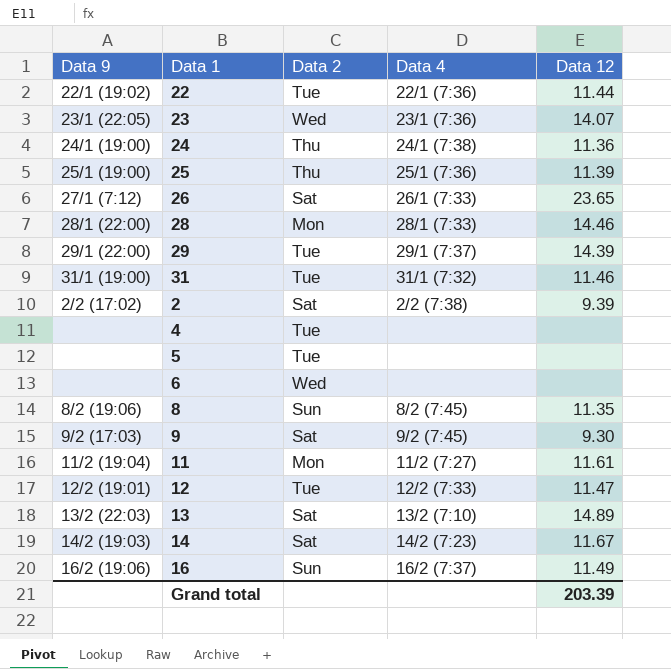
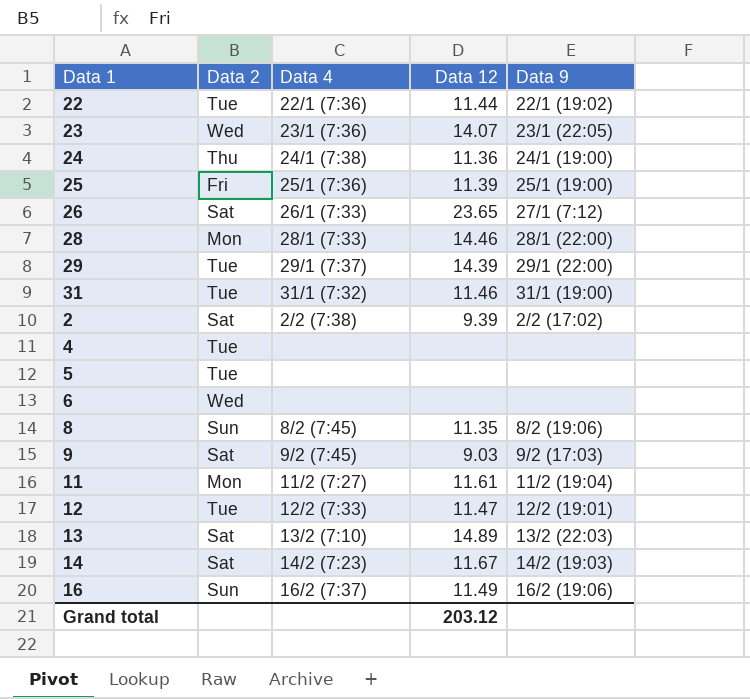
column Data 9 | position: 1 -> 5
25 | Data 2: Thu -> Fri
9 | Data 12: 9.30 -> 9.03
Grand total | Data 12: 203.39 -> 203.12

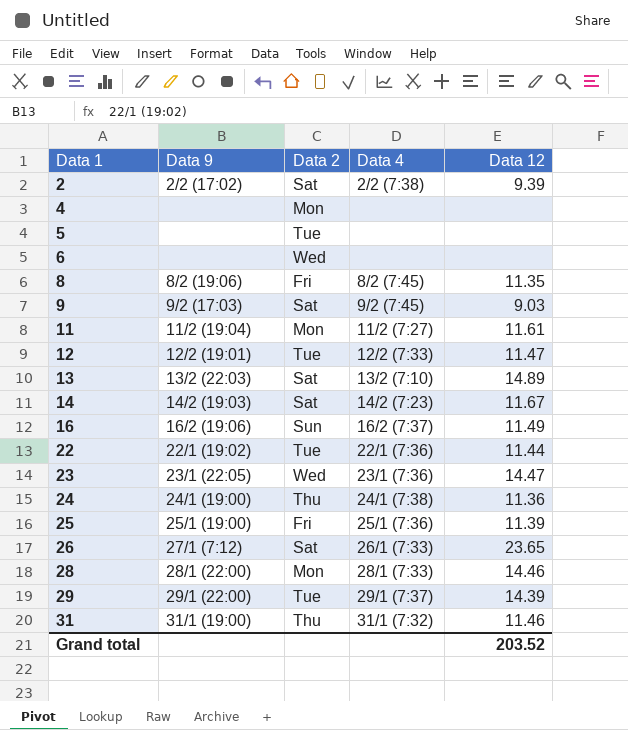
row order: none -> Data 1 ascending
column Data 9 | position: 5 -> 2
4 | Data 2: Tue -> Mon
8 | Data 2: Sun -> Fri
23 | Data 12: 14.07 -> 14.47
31 | Data 2: Tue -> Thu
Grand total | Data 12: 203.12 -> 203.52

